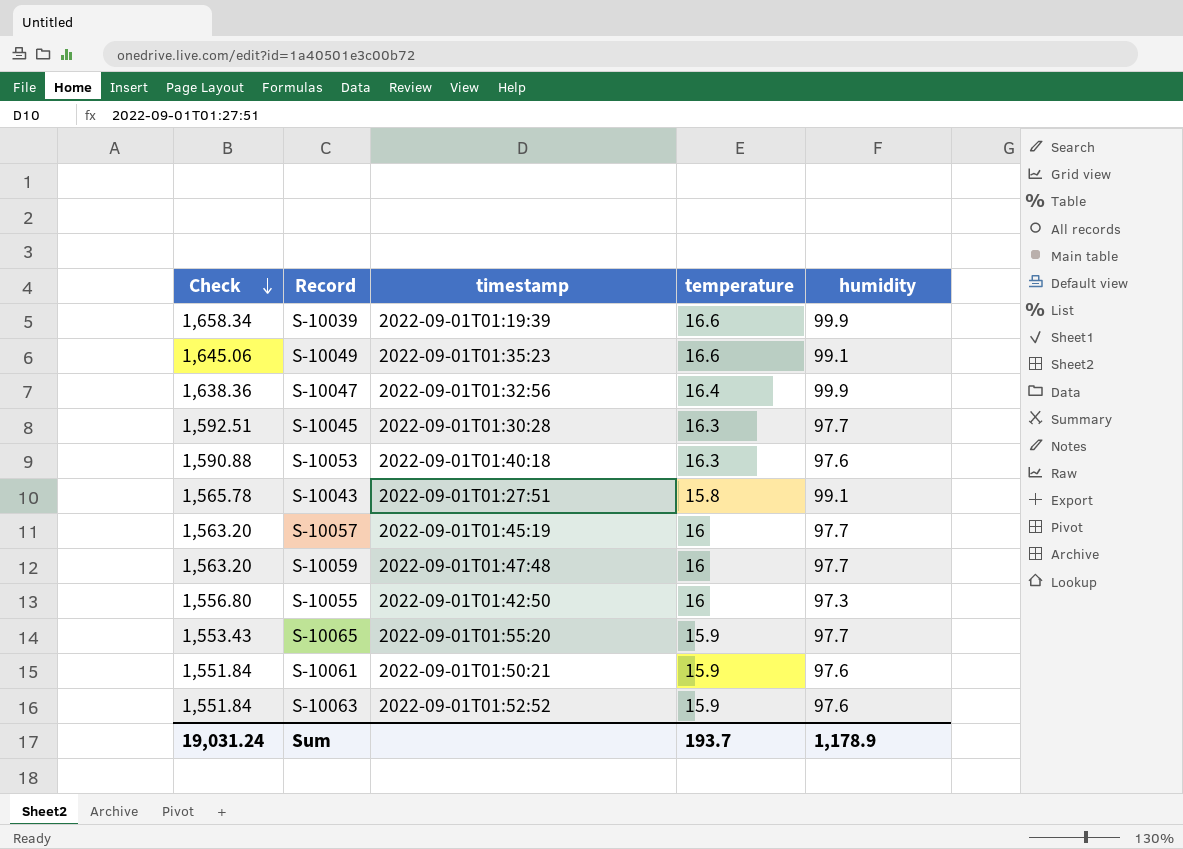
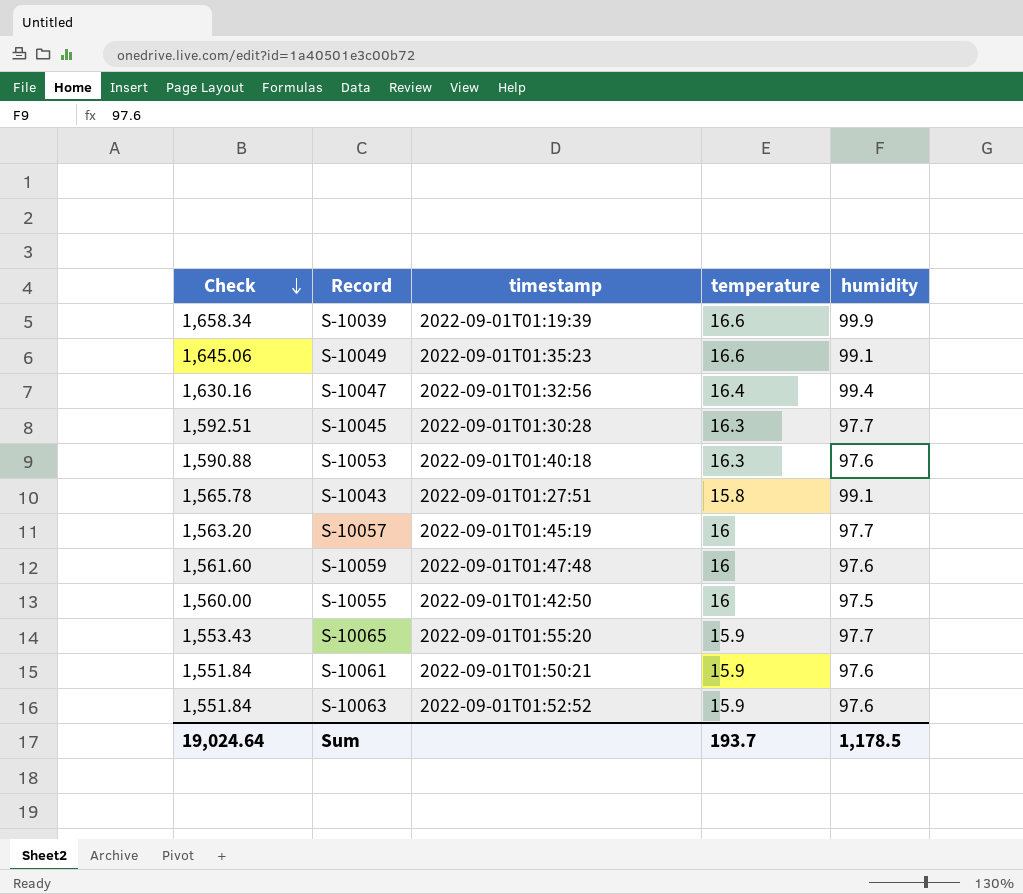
S-10047 | Check: 1,638.36 -> 1,630.16
S-10047 | humidity: 99.9 -> 99.4
S-10059 | Check: 1,563.20 -> 1,561.60
S-10059 | humidity: 97.7 -> 97.6
S-10055 | Check: 1,556.80 -> 1,560.00
S-10055 | humidity: 97.3 -> 97.5
Sum | Check: 19,031.24 -> 19,024.64
Sum | humidity: 1,178.9 -> 1,178.5

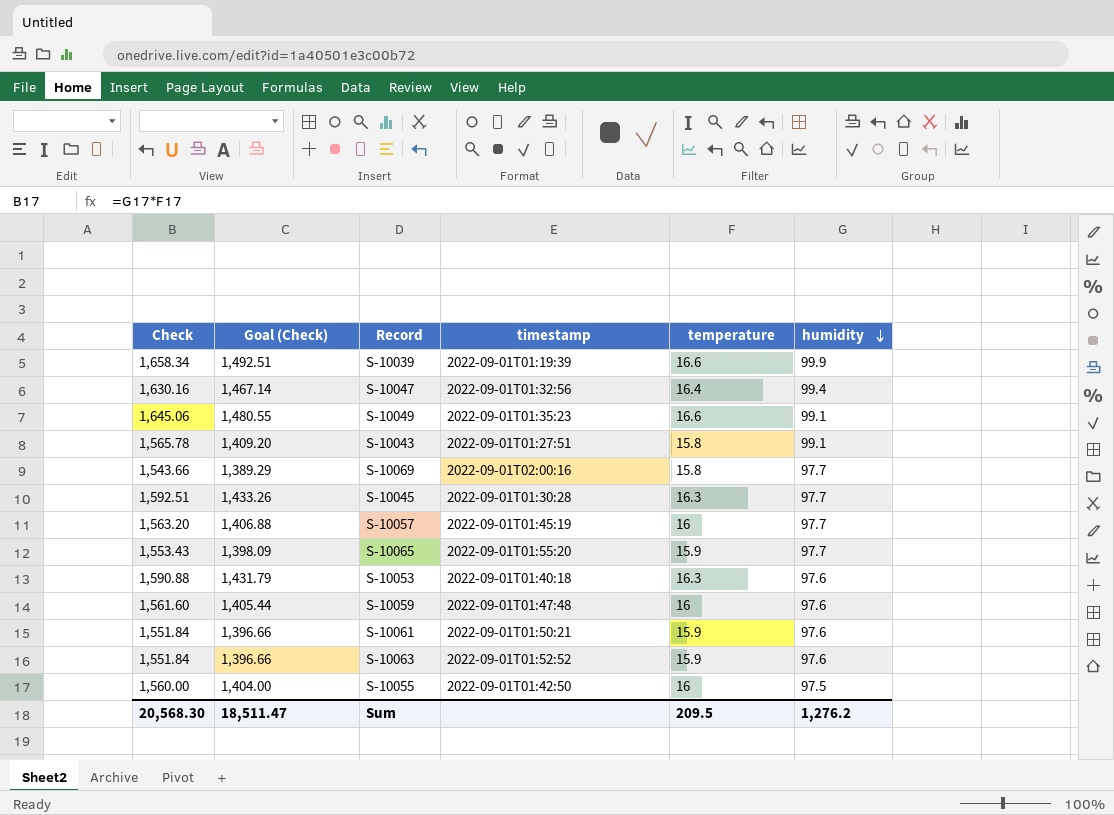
row order: Check descending -> humidity descending
column Goal (Check) | formula: none -> [Check] * 0.9
row S-10069: none -> 1,543.66 | 1,389.29 | 2022-09-01T02:00:16 | 15.8 | 97.7
Sum | Check: 19,024.64 -> 20,568.30
Sum | temperature: 193.7 -> 209.5
Sum | humidity: 1,178.5 -> 1,276.2

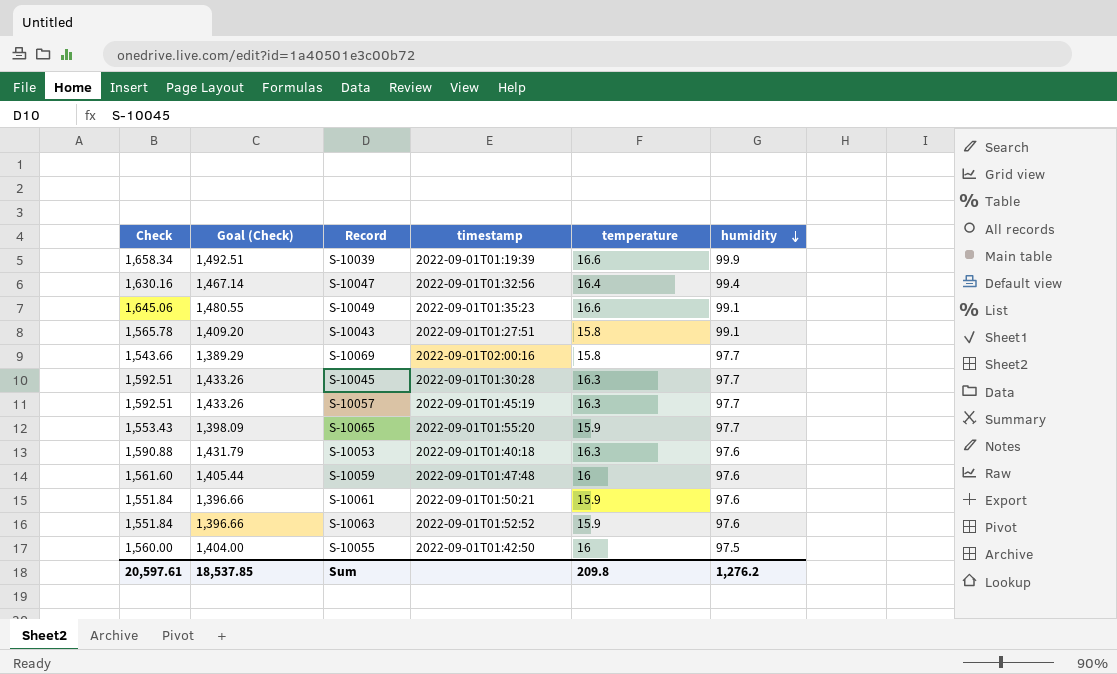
S-10057 | Check: 1,563.20 -> 1,592.51
S-10057 | Goal (Check): 1,406.88 -> 1,433.26
S-10057 | temperature: 16 -> 16.3
Sum | Check: 20,568.30 -> 20,597.61
Sum | Goal (Check): 18,511.47 -> 18,537.85
Sum | temperature: 209.5 -> 209.8

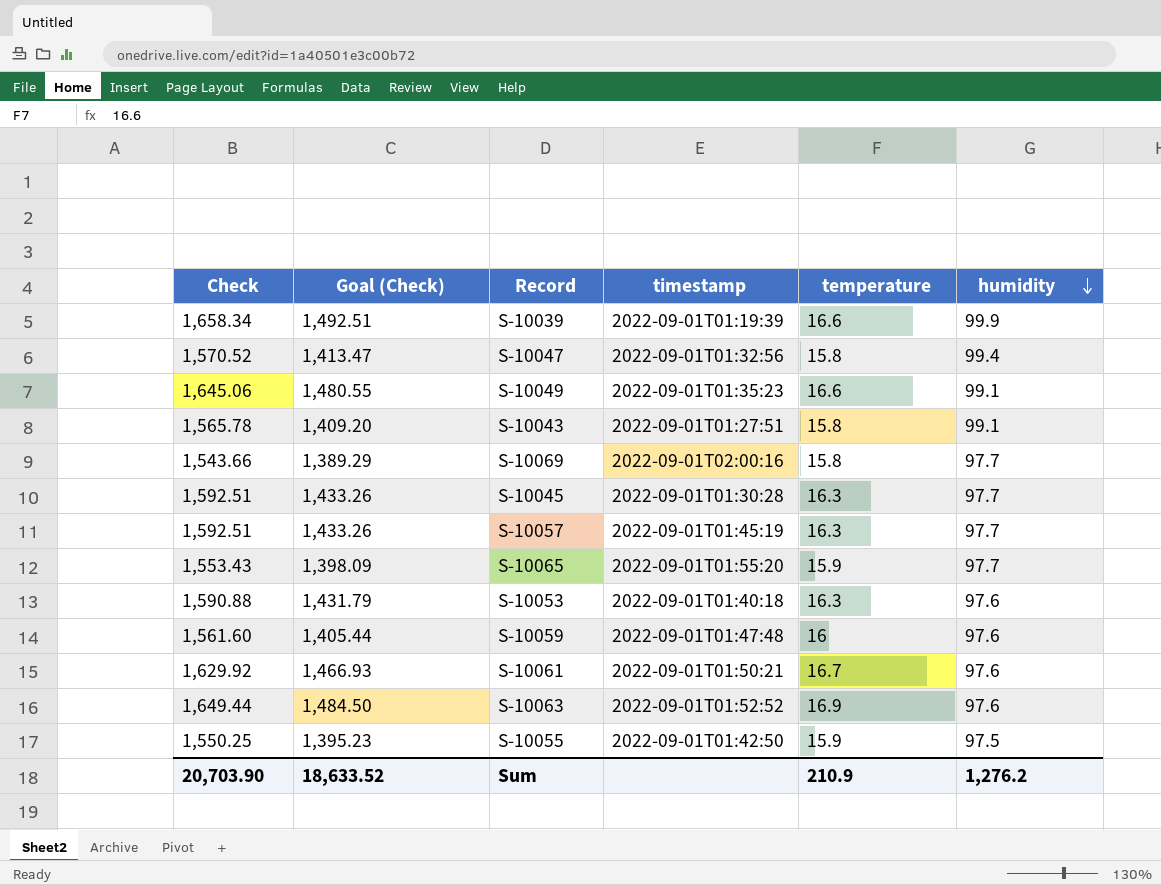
S-10047 | Check: 1,630.16 -> 1,570.52
S-10047 | Goal (Check): 1,467.14 -> 1,413.47
S-10047 | temperature: 16.4 -> 15.8
S-10061 | Check: 1,551.84 -> 1,629.92
S-10061 | Goal (Check): 1,396.66 -> 1,466.93
S-10061 | temperature: 15.9 -> 16.7
S-10063 | Check: 1,551.84 -> 1,649.44
S-10063 | Goal (Check): 1,396.66 -> 1,484.50
S-10063 | temperature: 15.9 -> 16.9
S-10055 | Check: 1,560.00 -> 1,550.25
S-10055 | Goal (Check): 1,404.00 -> 1,395.23
S-10055 | temperature: 16 -> 15.9
Sum | Check: 20,597.61 -> 20,703.90
Sum | Goal (Check): 18,537.85 -> 18,633.52
Sum | temperature: 209.8 -> 210.9

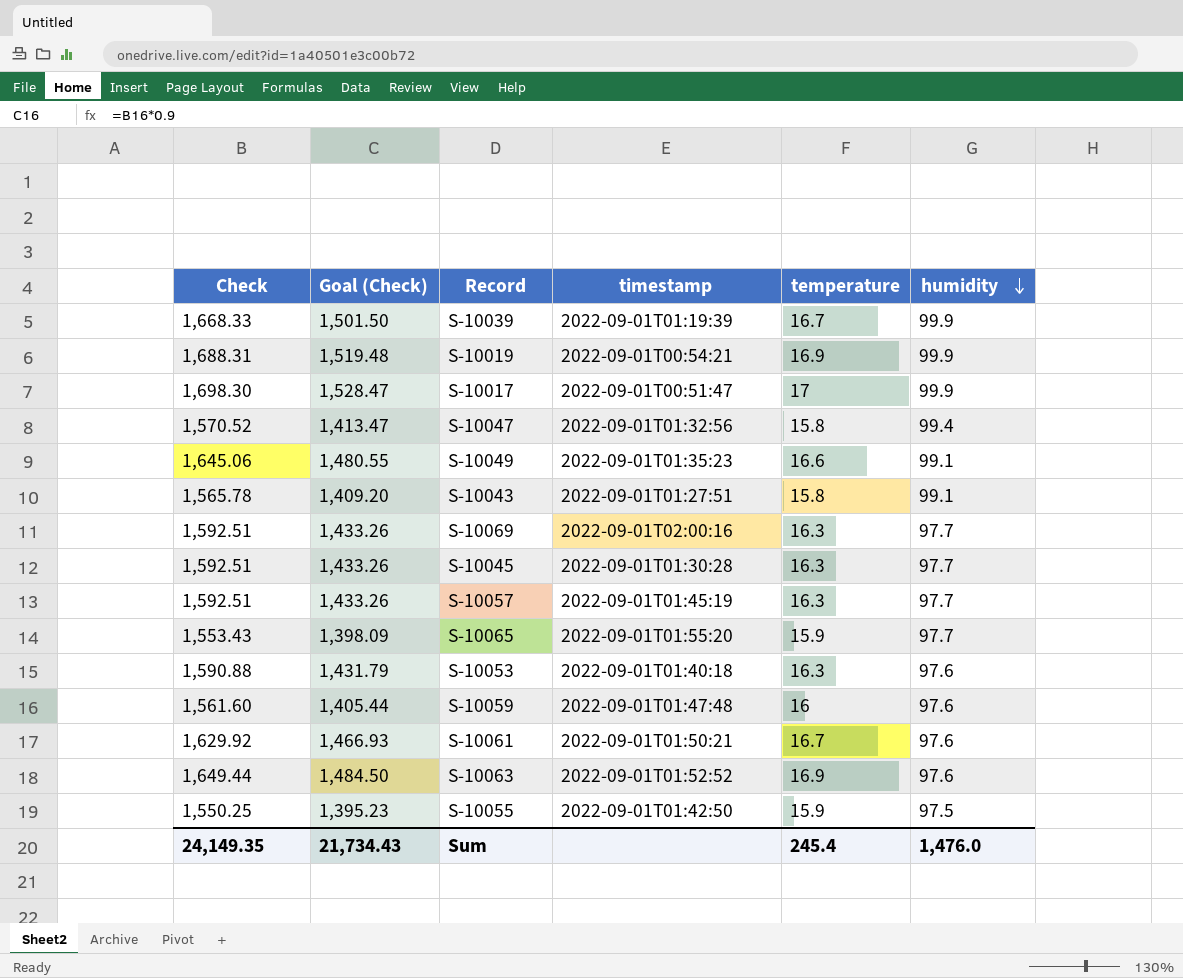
S-10039 | Check: 1,658.34 -> 1,668.33
S-10039 | Goal (Check): 1,492.51 -> 1,501.50
S-10039 | temperature: 16.6 -> 16.7
row S-10019: none -> 1,688.31 | 1,519.48 | 2022-09-01T00:54:21 | 16.9 | 99.9
row S-10017: none -> 1,698.30 | 1,528.47 | 2022-09-01T00:51:47 | 17 | 99.9
S-10069 | Check: 1,543.66 -> 1,592.51
S-10069 | Goal (Check): 1,389.29 -> 1,433.26
S-10069 | temperature: 15.8 -> 16.3
Sum | Check: 20,703.90 -> 24,149.35
Sum | Goal (Check): 18,633.52 -> 21,734.43
Sum | temperature: 210.9 -> 245.4
Sum | humidity: 1,276.2 -> 1,476.0

